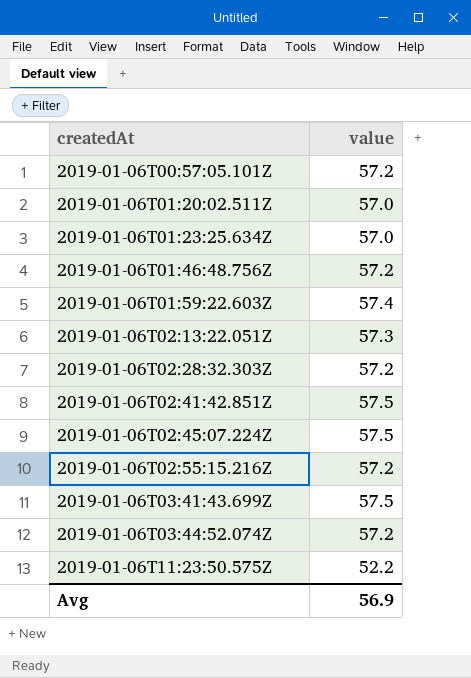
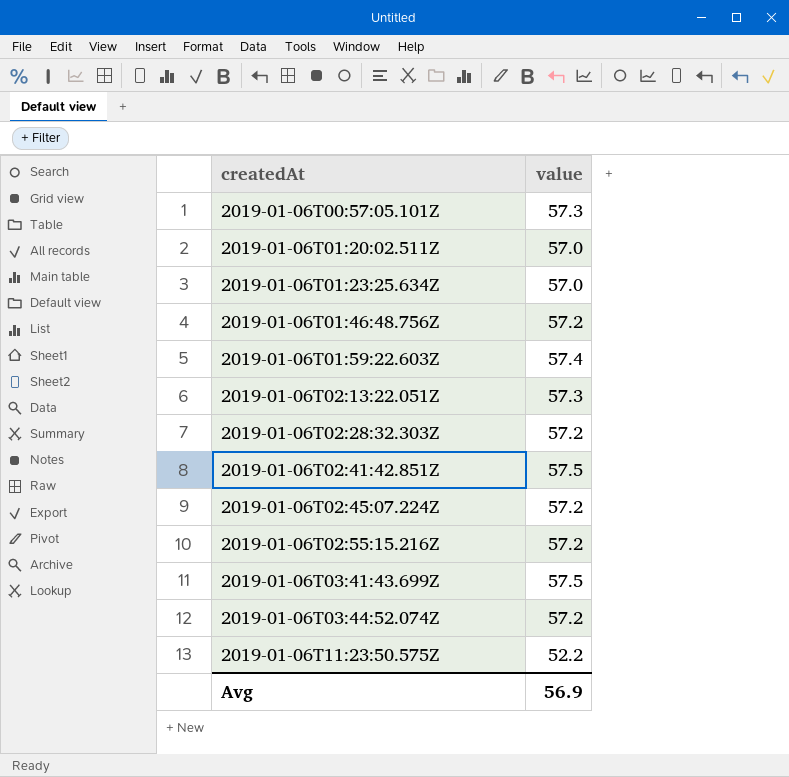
2019-01-06T00:57:05.101Z | value: 57.2 -> 57.3
2019-01-06T02:45:07.224Z | value: 57.5 -> 57.2

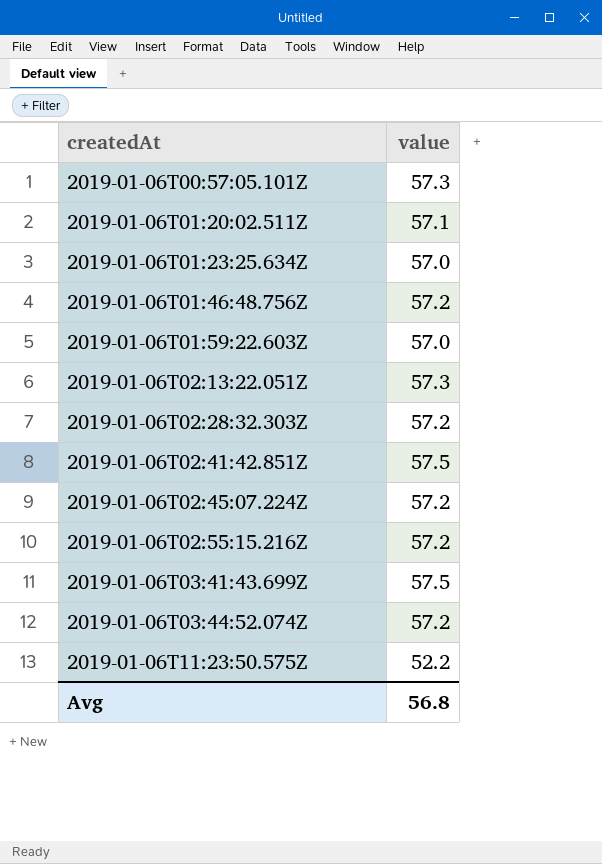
2019-01-06T01:20:02.511Z | value: 57.0 -> 57.1
2019-01-06T01:59:22.603Z | value: 57.4 -> 57.0
Avg | value: 56.9 -> 56.8

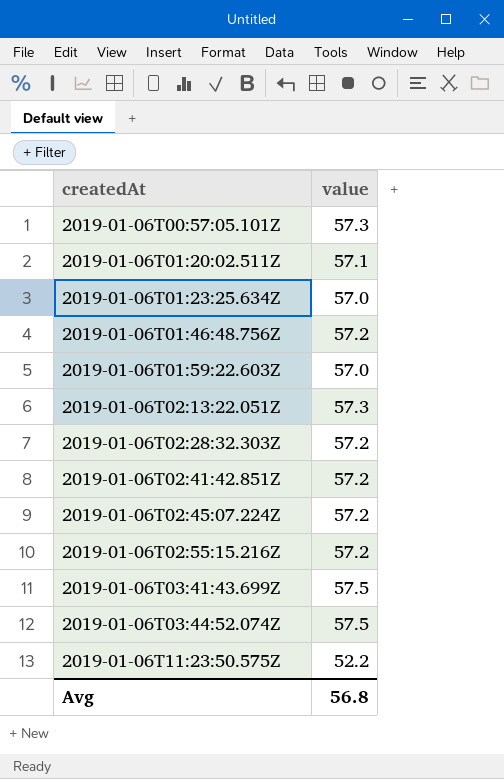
2019-01-06T02:41:42.851Z | value: 57.5 -> 57.2
2019-01-06T03:44:52.074Z | value: 57.2 -> 57.5

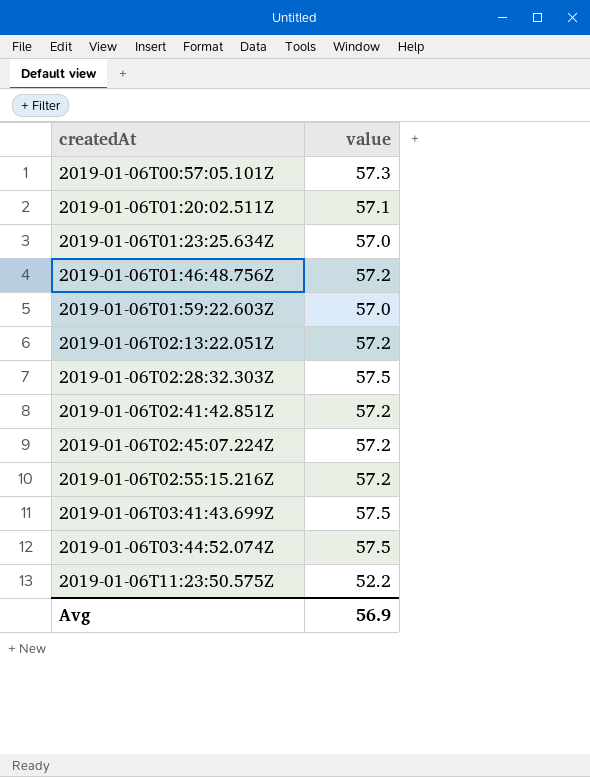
2019-01-06T02:13:22.051Z | value: 57.3 -> 57.2
2019-01-06T02:28:32.303Z | value: 57.2 -> 57.5
Avg | value: 56.8 -> 56.9

